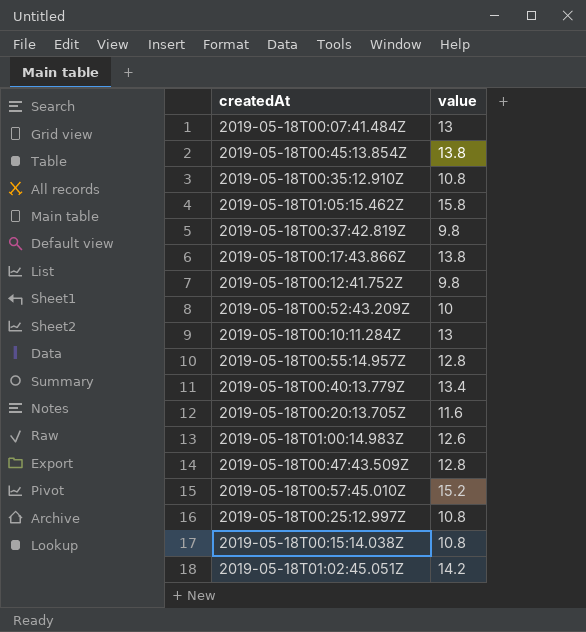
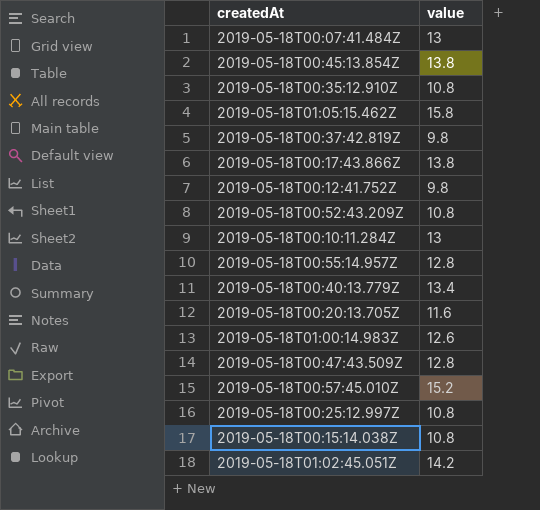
2019-05-18T00:52:43.209Z | value: 10 -> 10.8

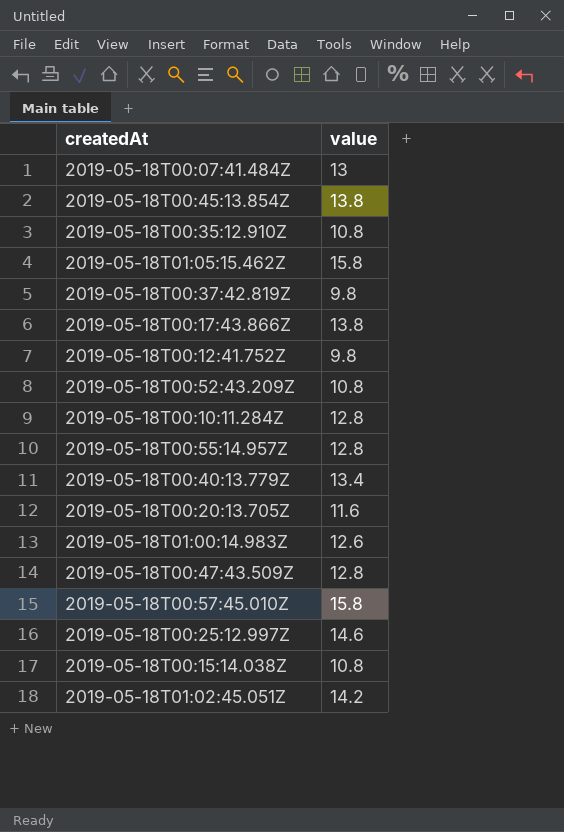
2019-05-18T00:10:11.284Z | value: 13 -> 12.8
2019-05-18T00:57:45.010Z | value: 15.2 -> 15.8
2019-05-18T00:25:12.997Z | value: 10.8 -> 14.6

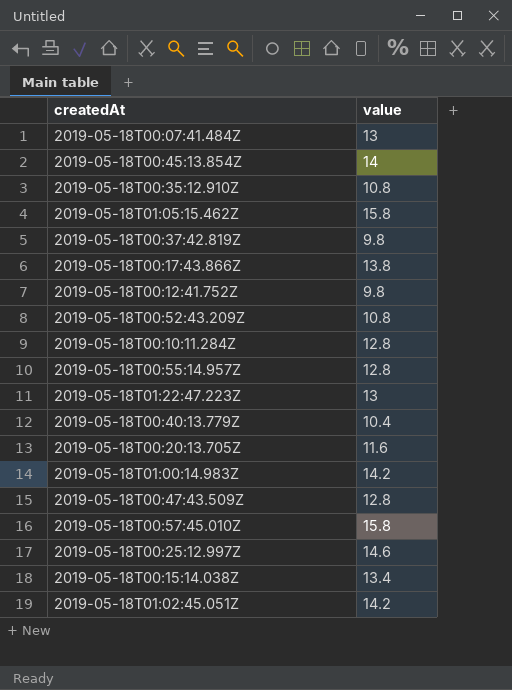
2019-05-18T00:45:13.854Z | value: 13.8 -> 14
row 2019-05-18T01:22:47.223Z: none -> 13
2019-05-18T00:40:13.779Z | value: 13.4 -> 10.4
2019-05-18T01:00:14.983Z | value: 12.6 -> 14.2
2019-05-18T00:15:14.038Z | value: 10.8 -> 13.4

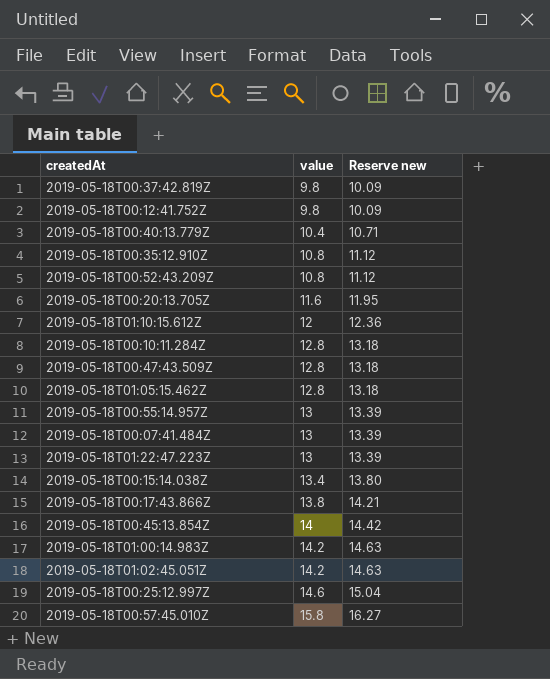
row order: none -> value ascending
column Reserve new | formula: none -> [value] * 1.03
row 2019-05-18T01:10:15.612Z: none -> 12 | 12.36
2019-05-18T01:05:15.462Z | value: 15.8 -> 12.8
2019-05-18T00:55:14.957Z | value: 12.8 -> 13

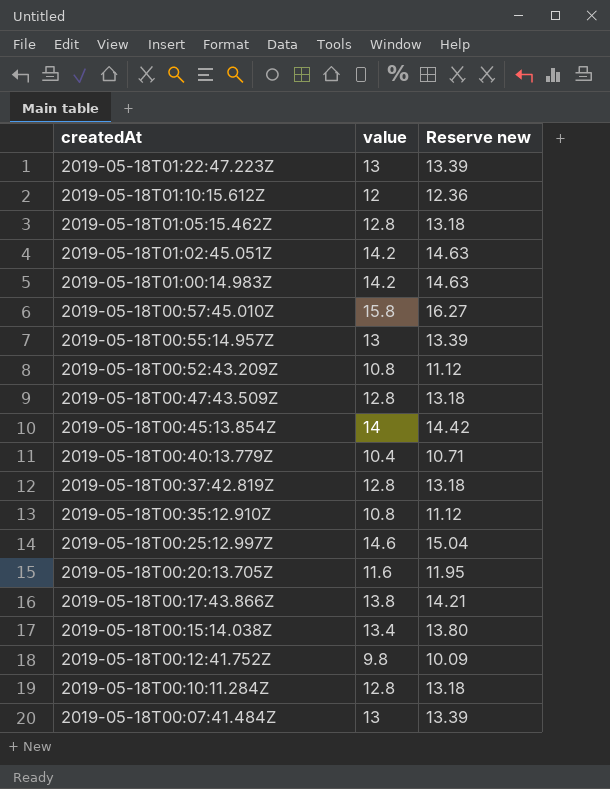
row order: value ascending -> createdAt descending
2019-05-18T00:37:42.819Z | value: 9.8 -> 12.8
2019-05-18T00:37:42.819Z | Reserve new: 10.09 -> 13.18

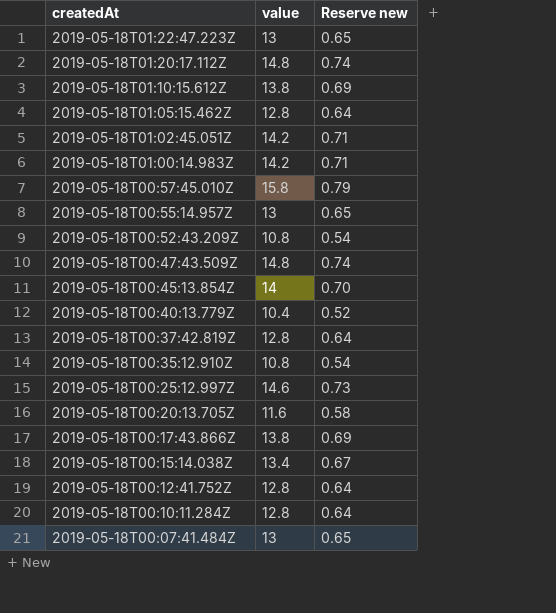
column Reserve new | formula: [value] * 1.03 -> [value] * 0.05
row 2019-05-18T01:20:17.112Z: none -> 14.8 | 0.74
2019-05-18T01:10:15.612Z | value: 12 -> 13.8
2019-05-18T00:47:43.509Z | value: 12.8 -> 14.8
2019-05-18T00:12:41.752Z | value: 9.8 -> 12.8

